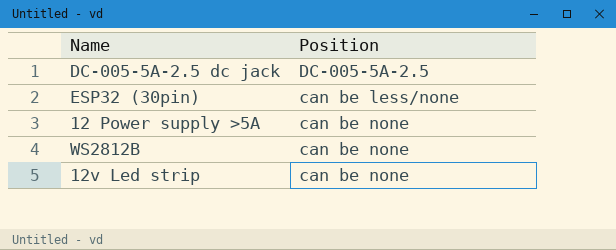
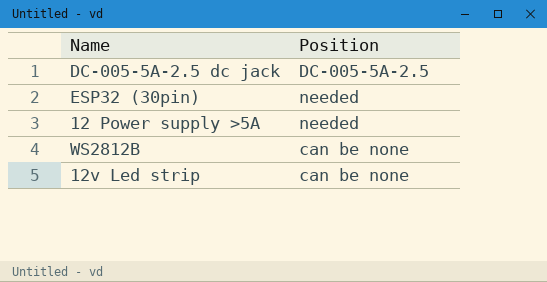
ESP32 (30pin) | Position: can be less/none -> needed
12 Power supply >5A | Position: can be none -> needed

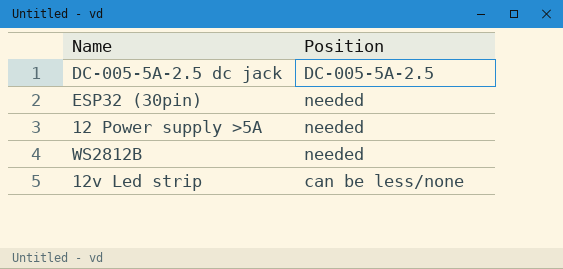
WS2812B | Position: can be none -> needed
12v Led strip | Position: can be none -> can be less/none

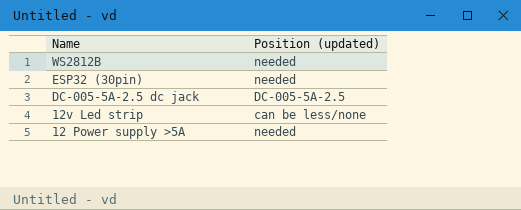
row order: none -> Name descending
column name: Position -> Position (updated)

